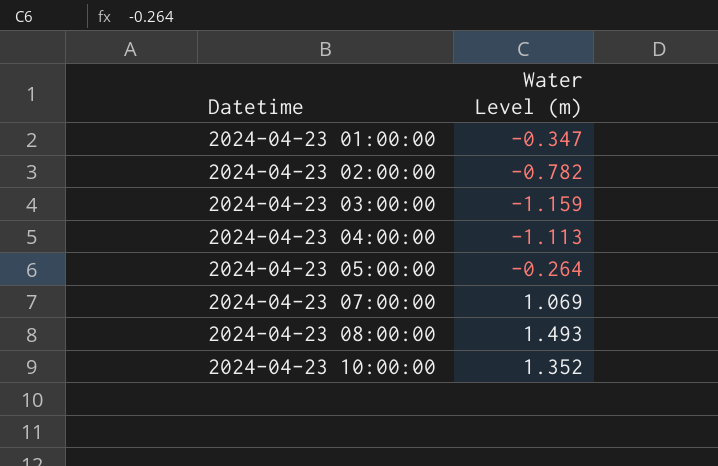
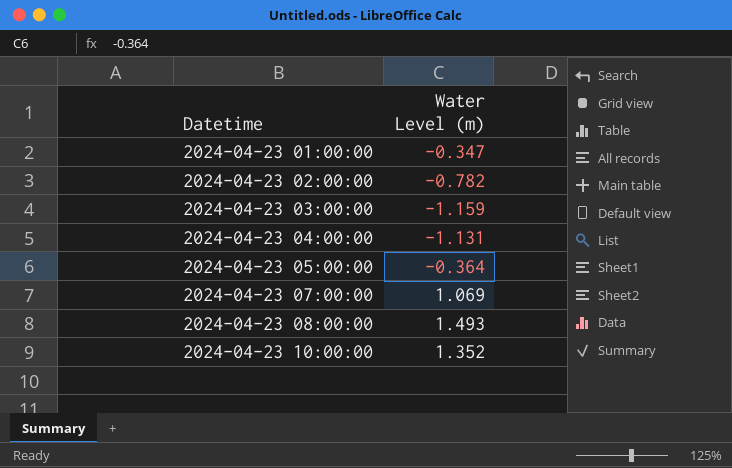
2024-04-23 04:00:00 | Water Level (m): -1.113 -> -1.131
2024-04-23 05:00:00 | Water Level (m): -0.264 -> -0.364

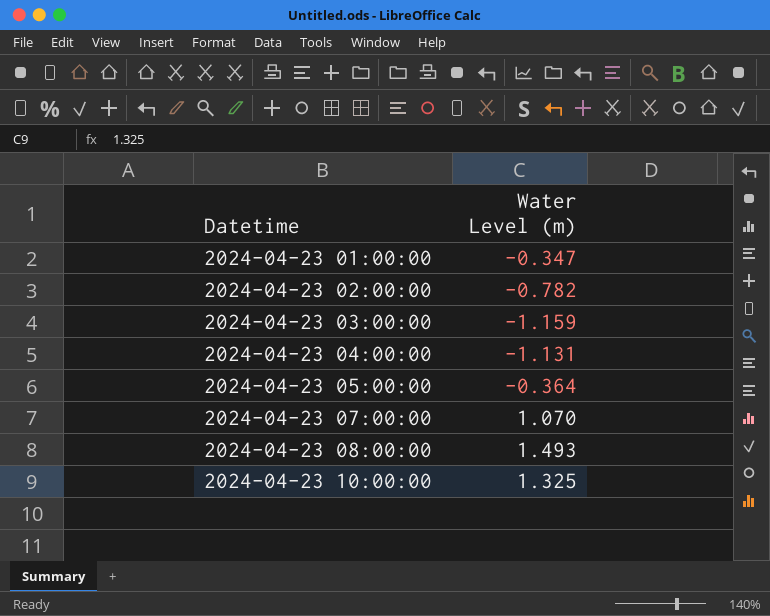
2024-04-23 07:00:00 | Water Level (m): 1.069 -> 1.070
2024-04-23 10:00:00 | Water Level (m): 1.352 -> 1.325

